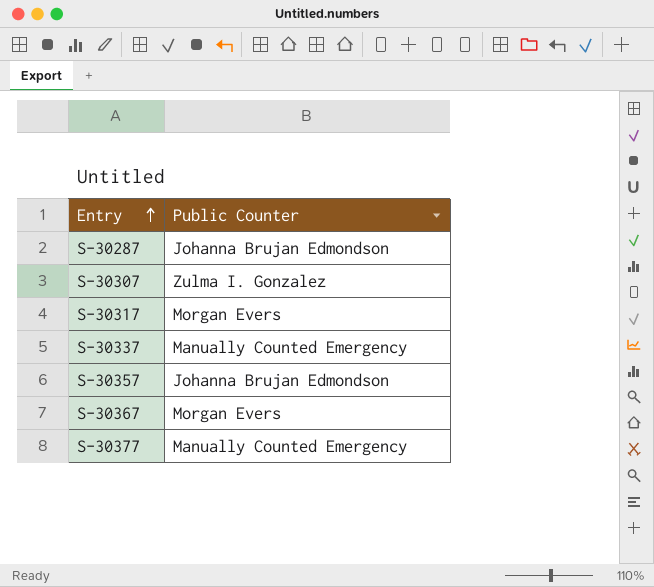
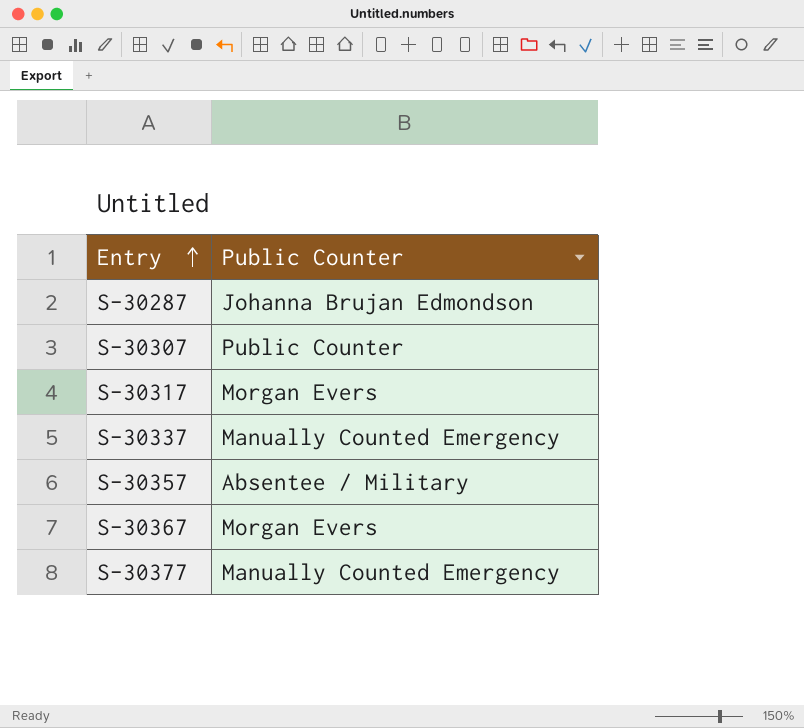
S-30307 | Public Counter: Zulma I. Gonzalez -> Public Counter
S-30357 | Public Counter: Johanna Brujan Edmondson -> Absentee / Military

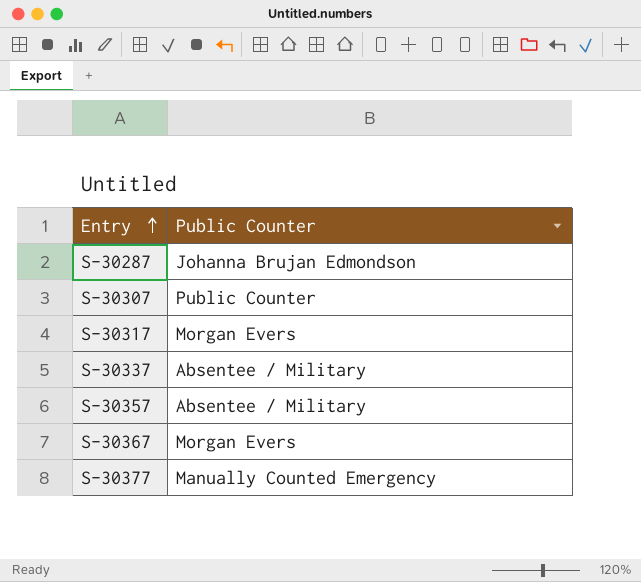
S-30337 | Public Counter: Manually Counted Emergency -> Absentee / Military

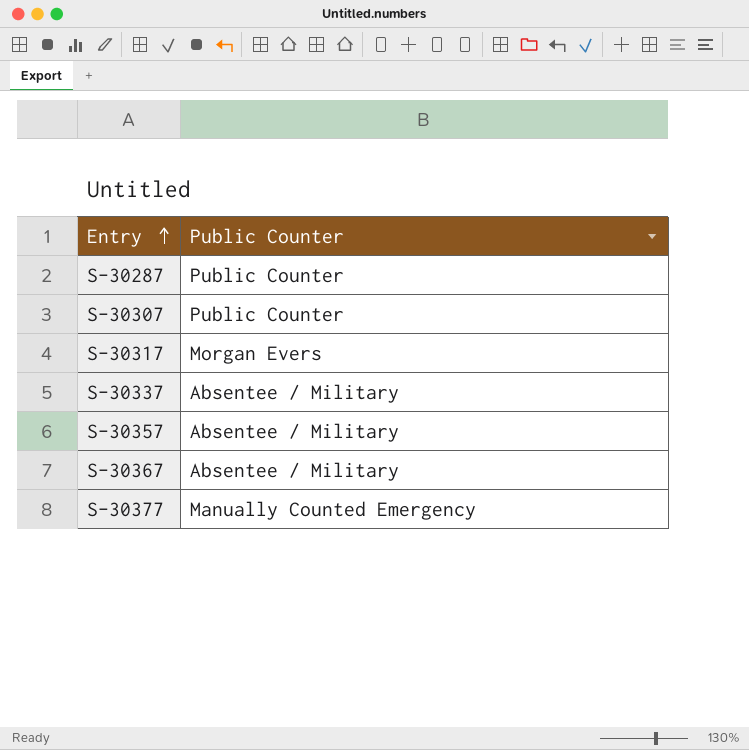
S-30287 | Public Counter: Johanna Brujan Edmondson -> Public Counter
S-30367 | Public Counter: Morgan Evers -> Absentee / Military

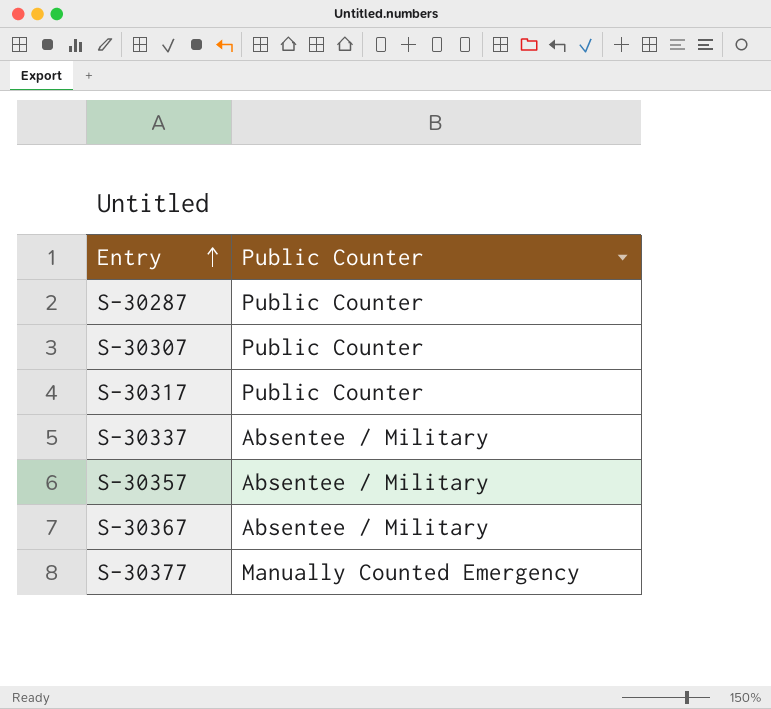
S-30317 | Public Counter: Morgan Evers -> Public Counter

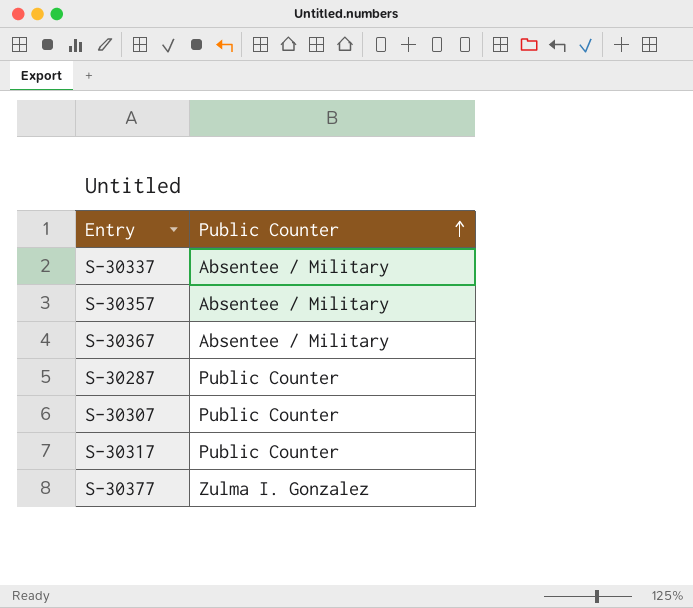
row order: Entry ascending -> Public Counter ascending
S-30377 | Public Counter: Manually Counted Emergency -> Zulma I. Gonzalez

